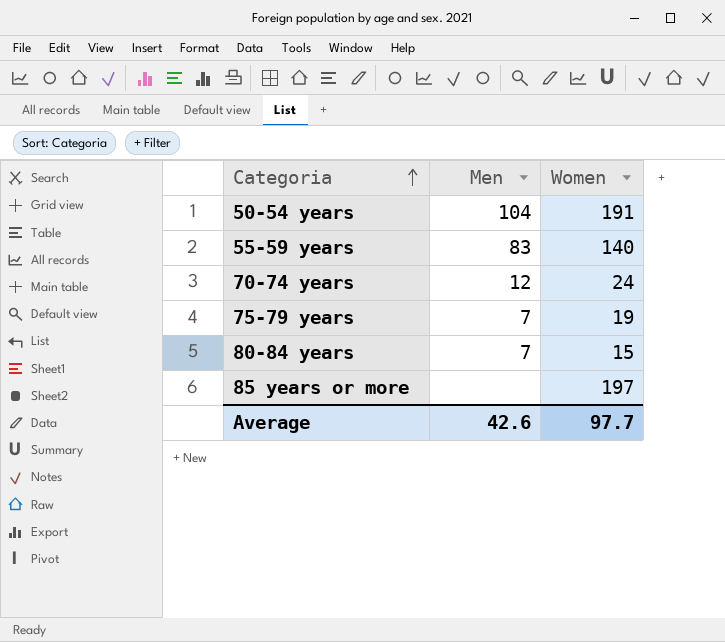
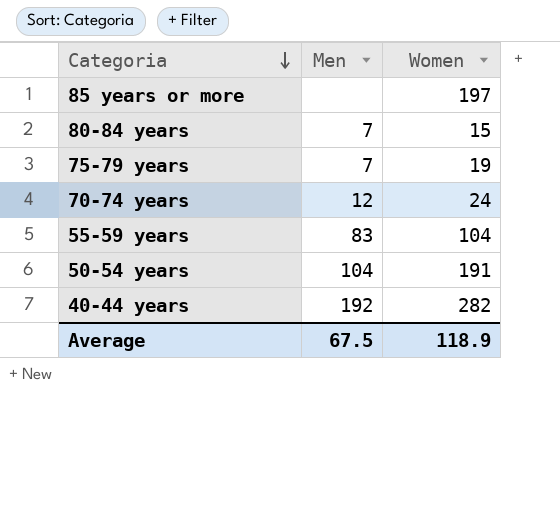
row order: Categoria ascending -> Categoria descending
55-59 years | Women: 140 -> 104
row 40-44 years: none -> 192 | 282
Average | Men: 42.6 -> 67.5
Average | Women: 97.7 -> 118.9

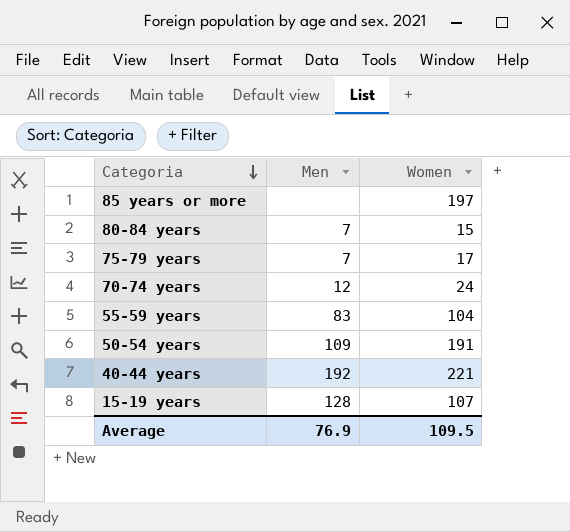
75-79 years | Women: 19 -> 17
50-54 years | Men: 104 -> 109
40-44 years | Women: 282 -> 221
row 15-19 years: none -> 128 | 107
Average | Men: 67.5 -> 76.9
Average | Women: 118.9 -> 109.5

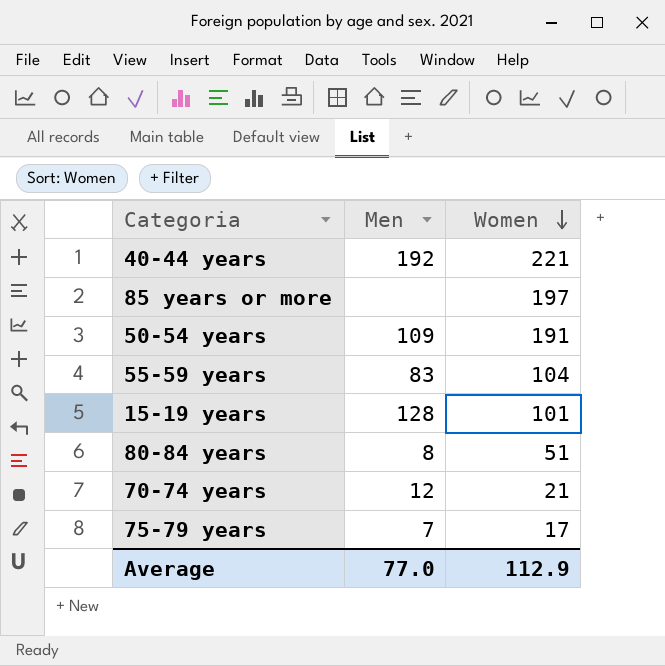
row order: Categoria descending -> Women descending
15-19 years | Women: 107 -> 101
80-84 years | Men: 7 -> 8
80-84 years | Women: 15 -> 51
70-74 years | Women: 24 -> 21
Average | Men: 76.9 -> 77.0
Average | Women: 109.5 -> 112.9

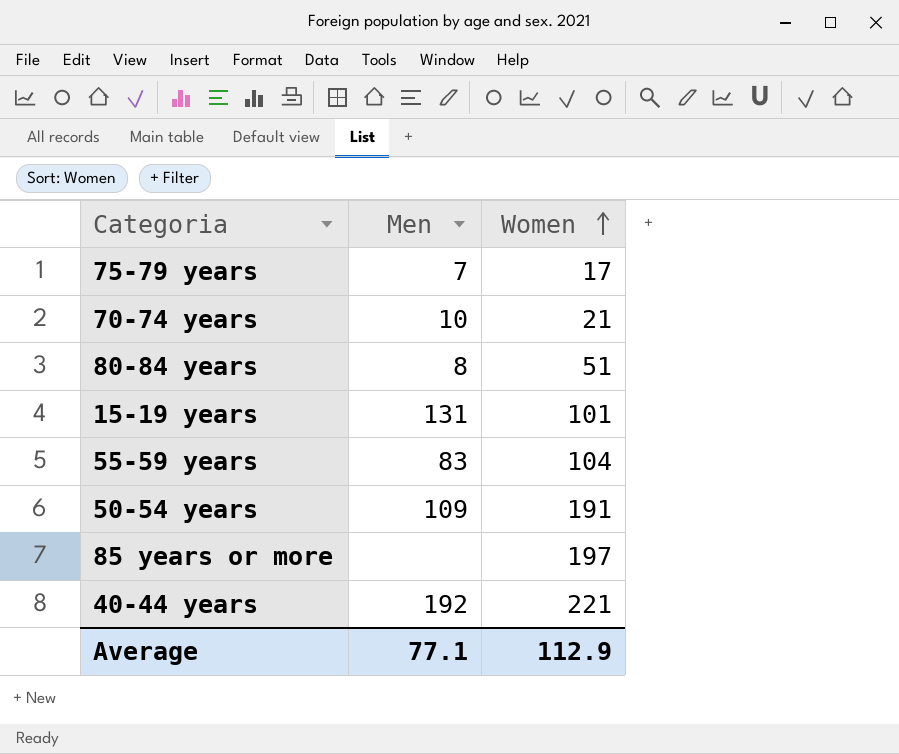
row order: Women descending -> Women ascending
70-74 years | Men: 12 -> 10
15-19 years | Men: 128 -> 131
Average | Men: 77.0 -> 77.1

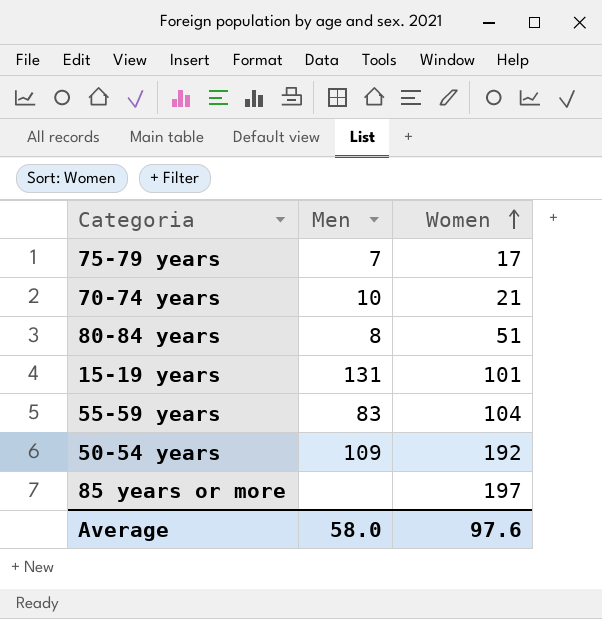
row 40-44 years: 192 | 221 -> none
50-54 years | Women: 191 -> 192
Average | Men: 77.1 -> 58.0
Average | Women: 112.9 -> 97.6

